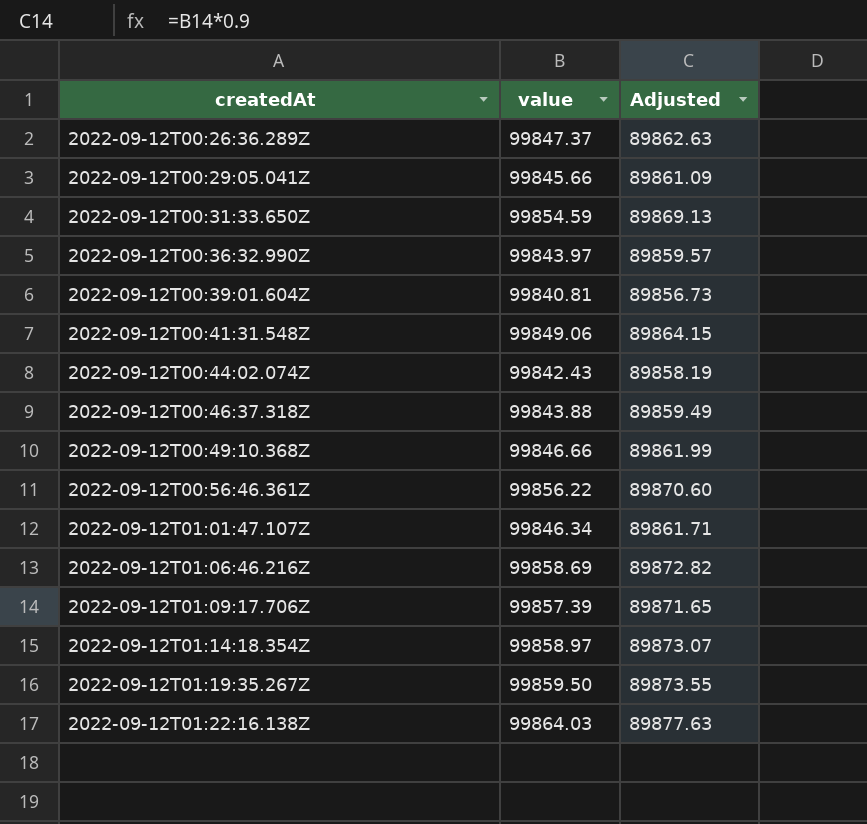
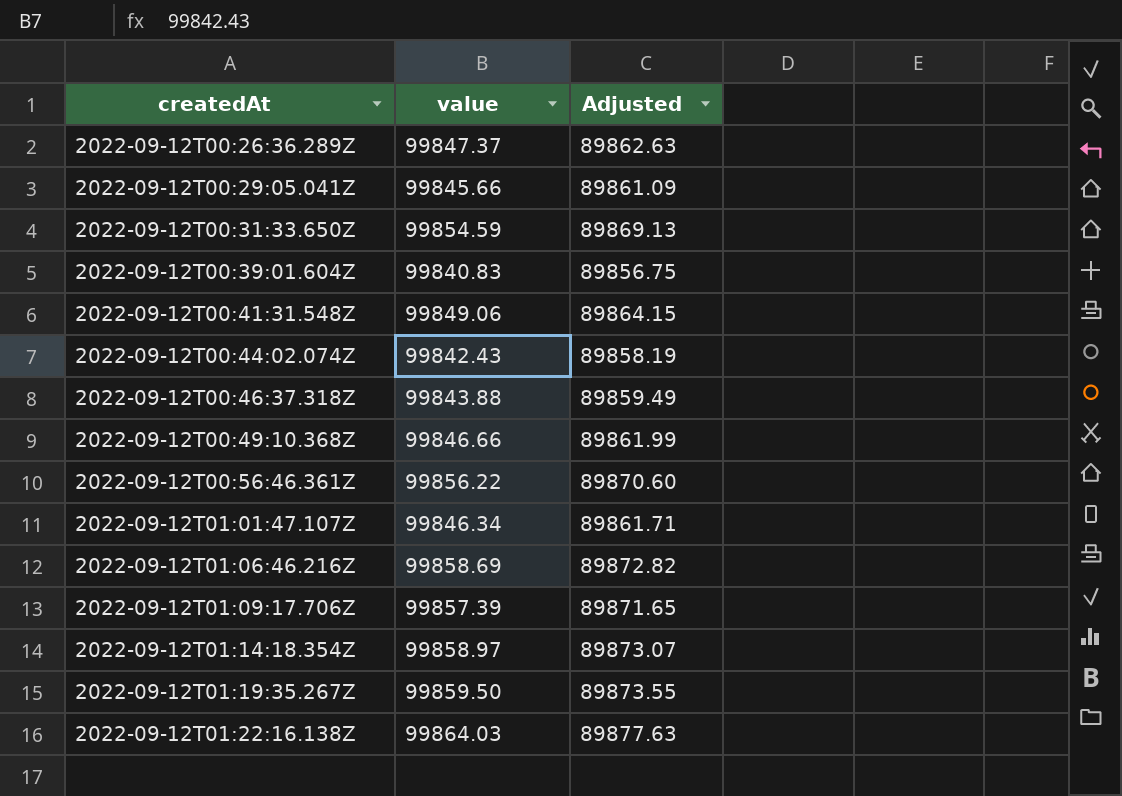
row 2022-09-12T00:36:32.990Z: 99843.97 | 89859.57 -> none
2022-09-12T00:39:01.604Z | value: 99840.81 -> 99840.83
2022-09-12T00:39:01.604Z | Adjusted: 89856.73 -> 89856.75

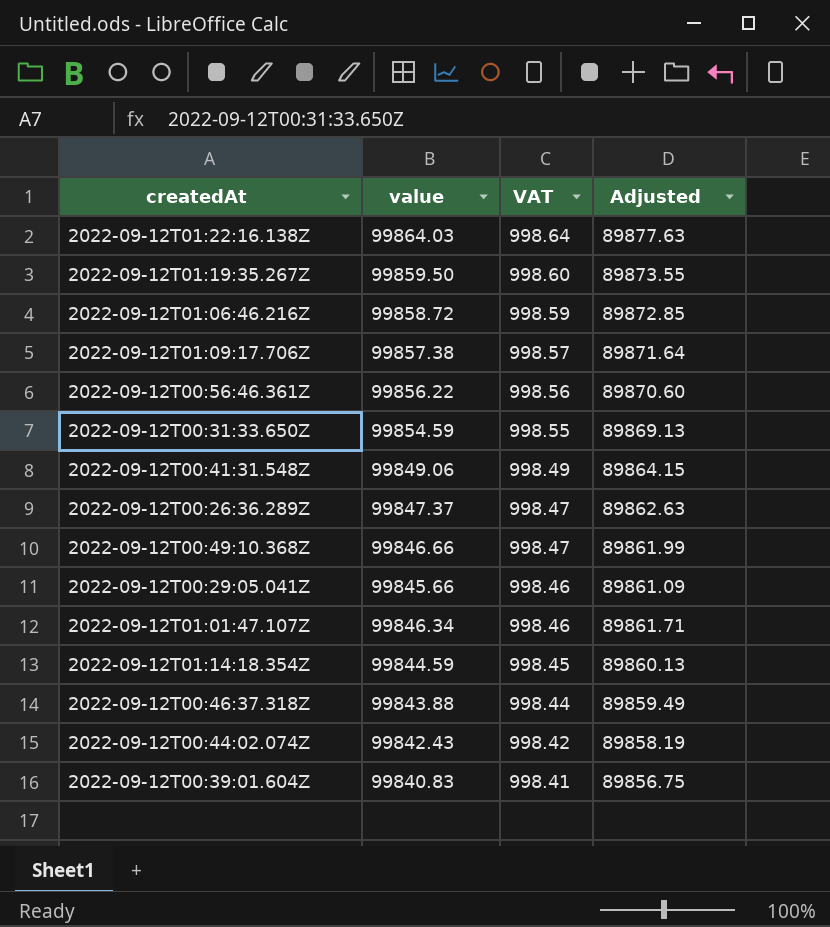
row order: createdAt ascending -> VAT descending
column VAT | formula: none -> [value] * 0.01
2022-09-12T01:06:46.216Z | value: 99858.69 -> 99858.72
2022-09-12T01:06:46.216Z | Adjusted: 89872.82 -> 89872.85
2022-09-12T01:09:17.706Z | value: 99857.39 -> 99857.38
2022-09-12T01:09:17.706Z | Adjusted: 89871.65 -> 89871.64
2022-09-12T01:14:18.354Z | value: 99858.97 -> 99844.59
2022-09-12T01:14:18.354Z | Adjusted: 89873.07 -> 89860.13

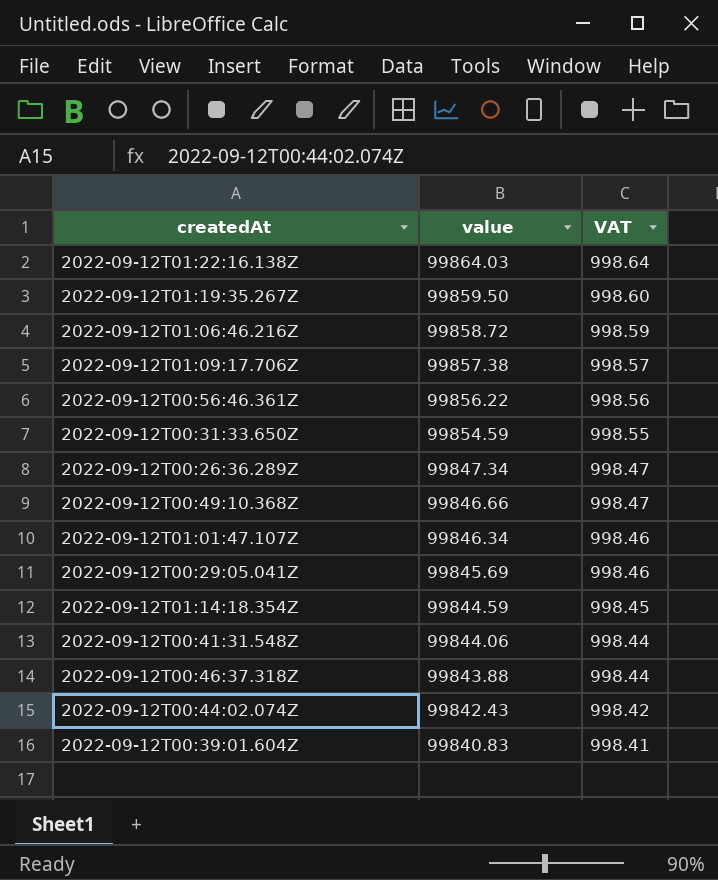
row order: VAT descending -> value descending
column Adjusted | formula: [value] * 0.9 -> none
2022-09-12T00:26:36.289Z | value: 99847.37 -> 99847.34
2022-09-12T00:29:05.041Z | value: 99845.66 -> 99845.69
2022-09-12T00:41:31.548Z | value: 99849.06 -> 99844.06
2022-09-12T00:41:31.548Z | VAT: 998.49 -> 998.44

